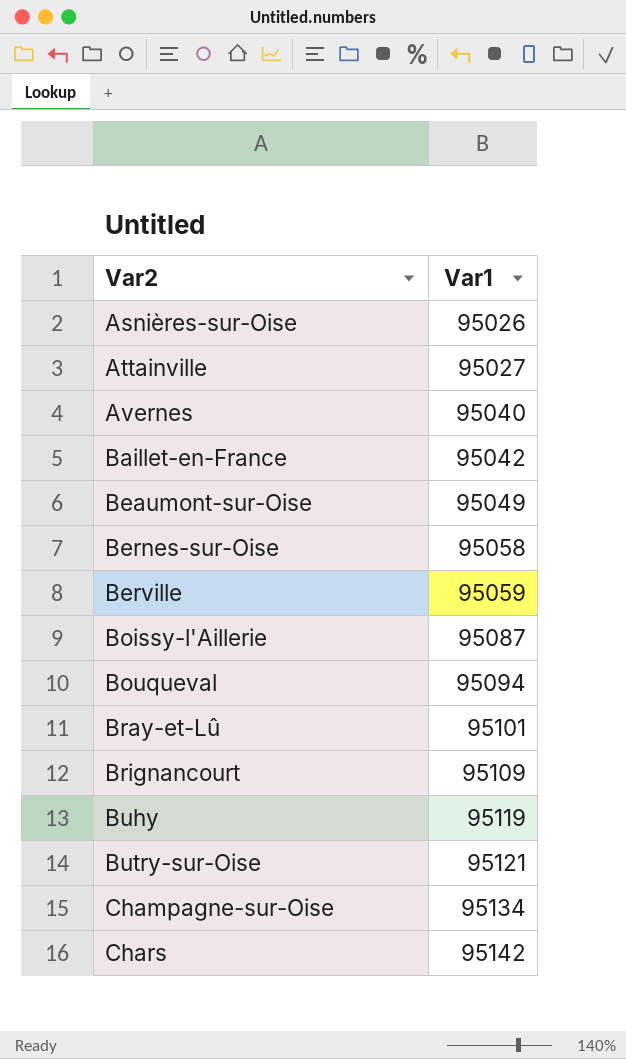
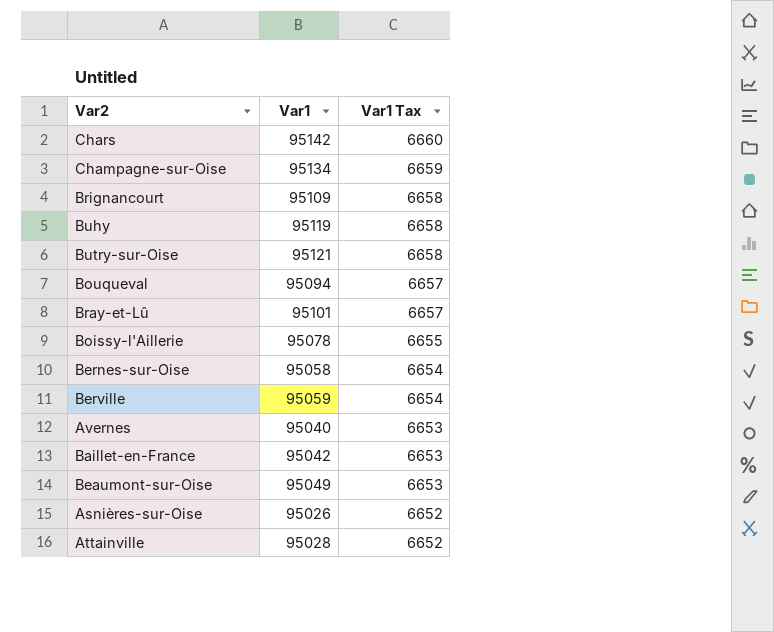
row order: Var2 ascending -> Var1 Tax descending
column Var1 Tax | formula: none -> [Var1] * 0.07
Boissy-l'Aillerie | Var1: 95087 -> 95078
Attainville | Var1: 95027 -> 95028

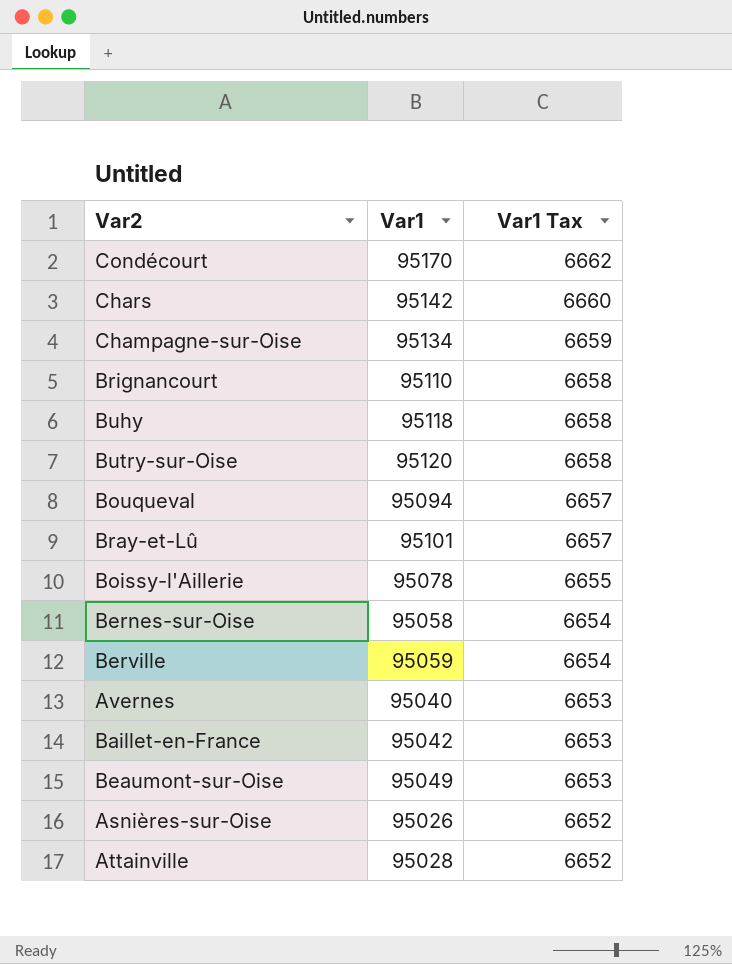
row Condécourt: none -> 95170 | 6662
Brignancourt | Var1: 95109 -> 95110
Buhy | Var1: 95119 -> 95118
Butry-sur-Oise | Var1: 95121 -> 95120

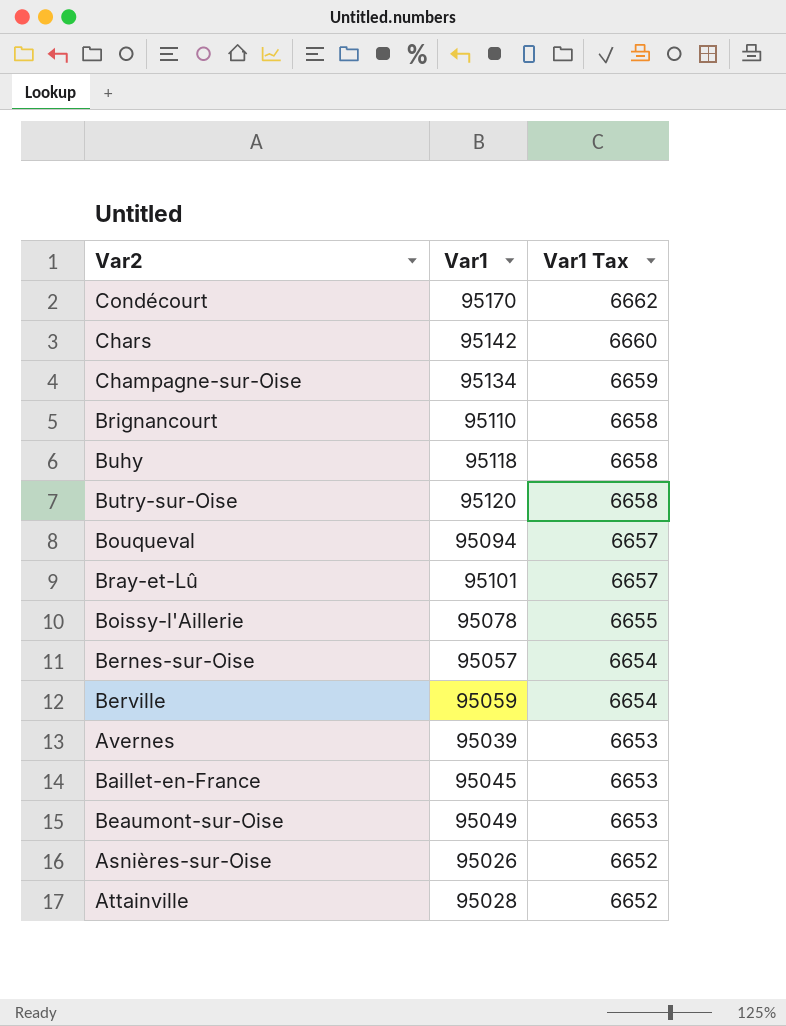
Bernes-sur-Oise | Var1: 95058 -> 95057
Avernes | Var1: 95040 -> 95039
Baillet-en-France | Var1: 95042 -> 95045

